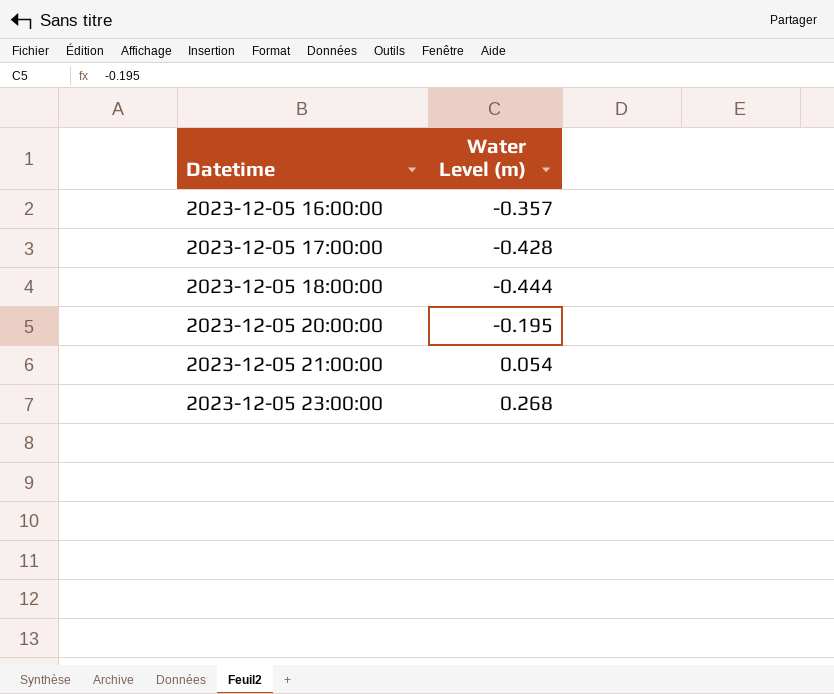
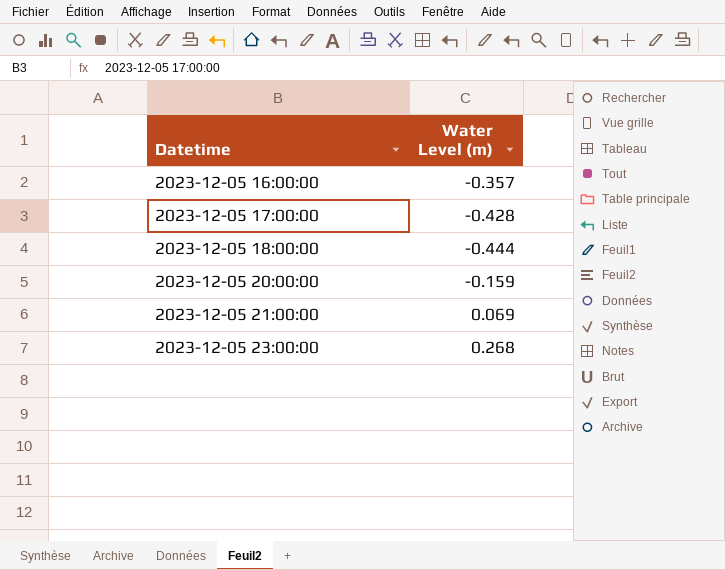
2023-12-05 20:00:00 | Water Level (m): -0.195 -> -0.159
2023-12-05 21:00:00 | Water Level (m): 0.054 -> 0.069

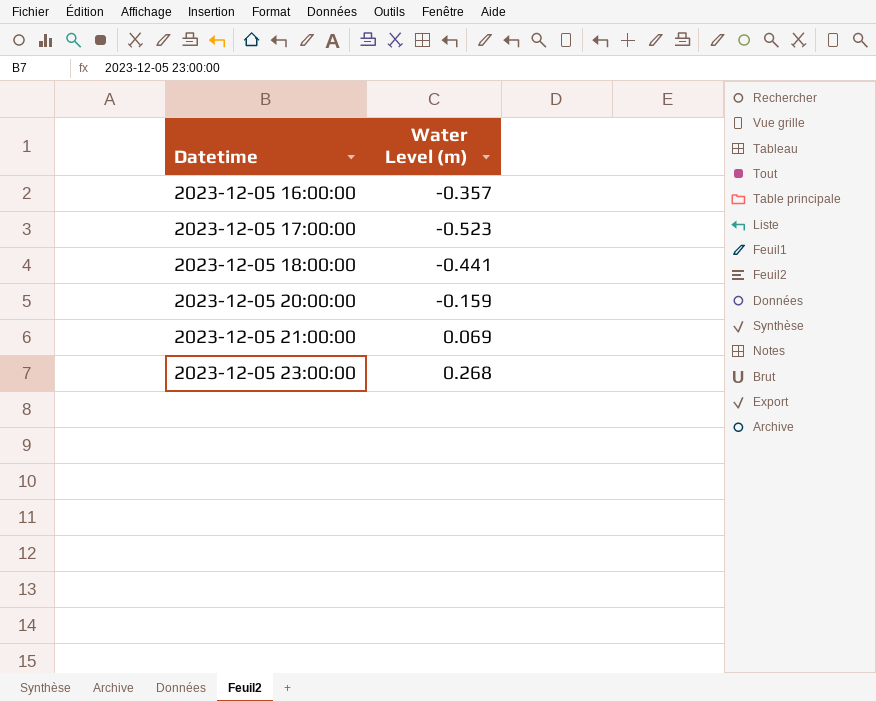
2023-12-05 17:00:00 | Water Level (m): -0.428 -> -0.523
2023-12-05 18:00:00 | Water Level (m): -0.444 -> -0.441

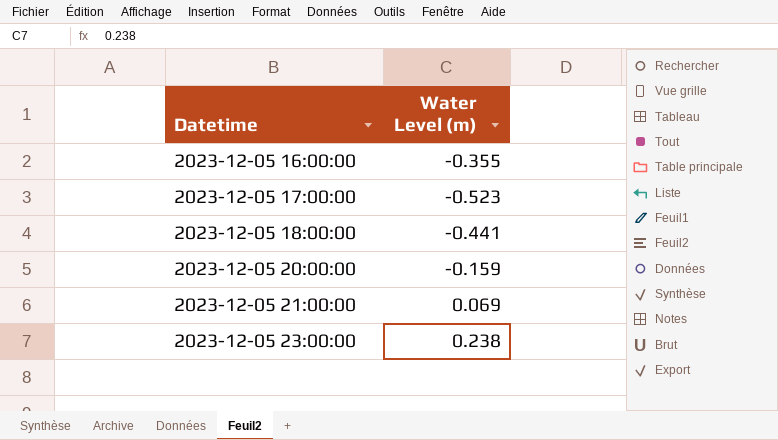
2023-12-05 16:00:00 | Water Level (m): -0.357 -> -0.355
2023-12-05 23:00:00 | Water Level (m): 0.268 -> 0.238

